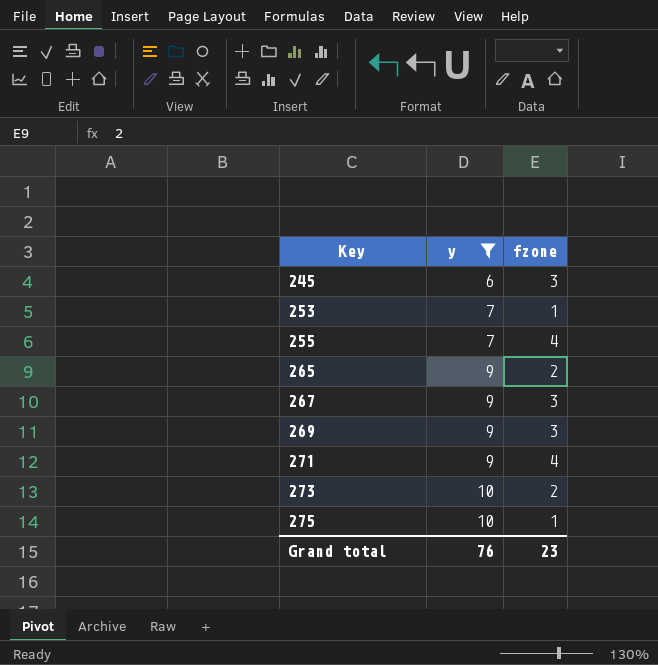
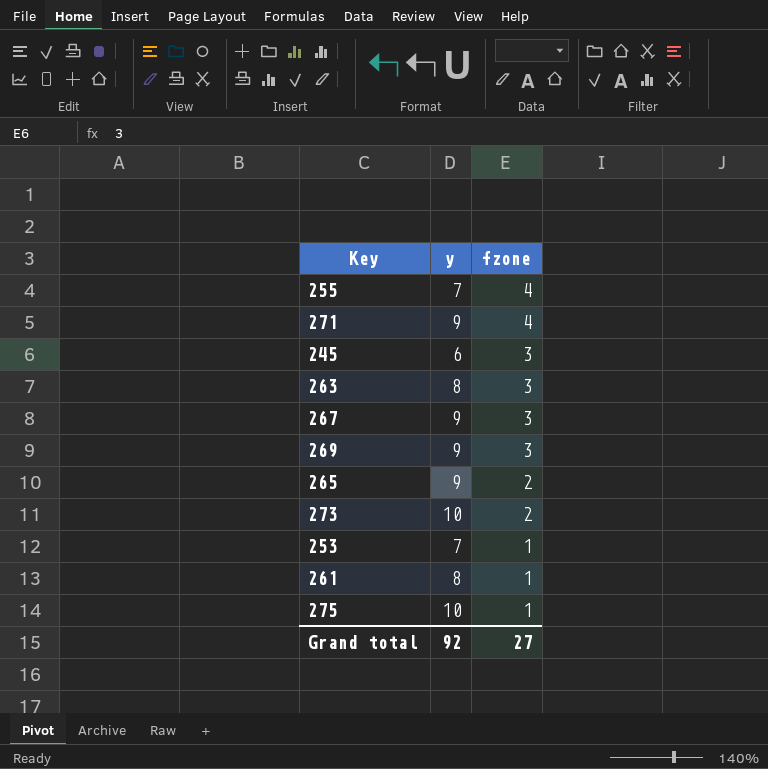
filter: y != 8 -> none
row order: Key ascending -> fzone descending
Grand total | y: 76 -> 92
Grand total | fzone: 23 -> 27

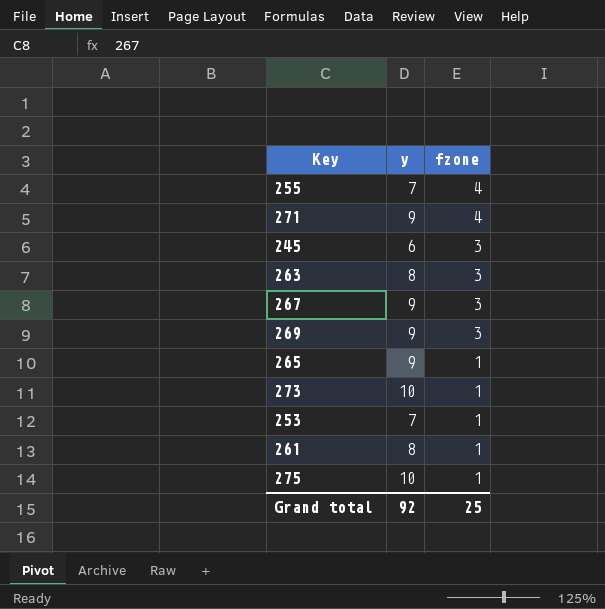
265 | fzone: 2 -> 1
273 | fzone: 2 -> 1
Grand total | fzone: 27 -> 25

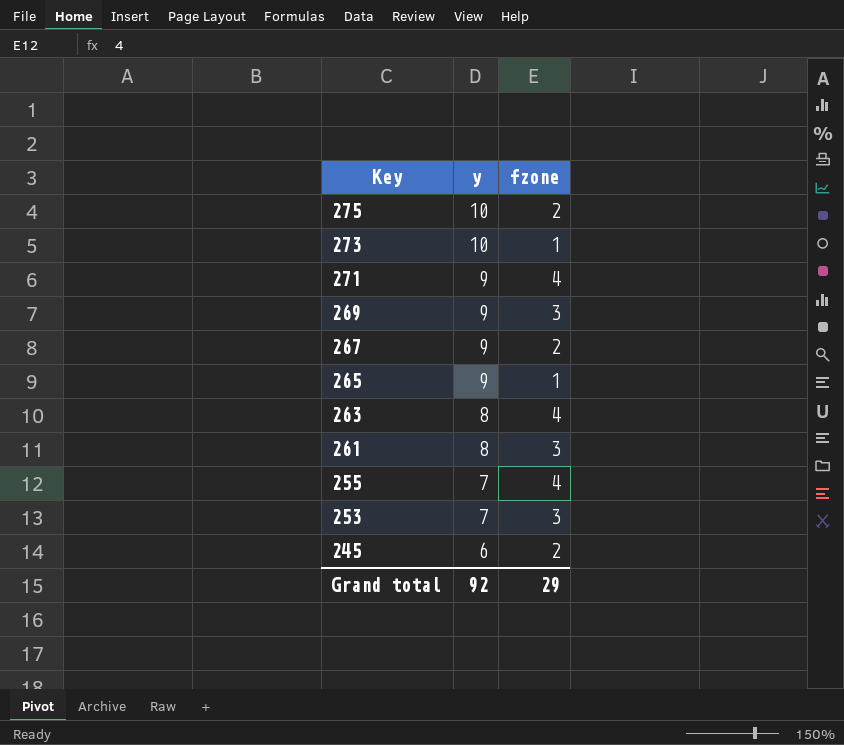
row order: fzone descending -> Key descending
275 | fzone: 1 -> 2
267 | fzone: 3 -> 2
263 | fzone: 3 -> 4
261 | fzone: 1 -> 3
253 | fzone: 1 -> 3
245 | fzone: 3 -> 2
Grand total | fzone: 25 -> 29

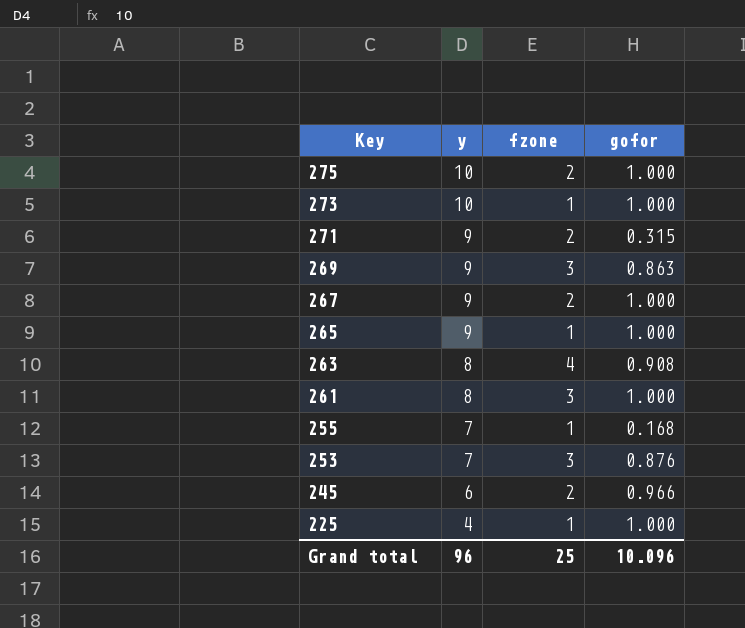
column gofor | position: none -> 4
271 | fzone: 4 -> 2
255 | fzone: 4 -> 1
row 225: none -> 4 | 1 | 1.000
Grand total | y: 92 -> 96
Grand total | fzone: 29 -> 25

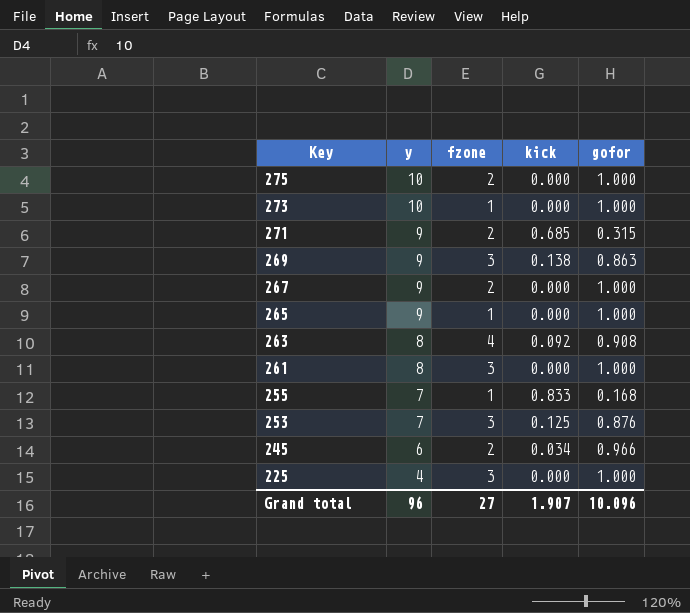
column kick | position: none -> 4
225 | fzone: 1 -> 3
Grand total | fzone: 25 -> 27

